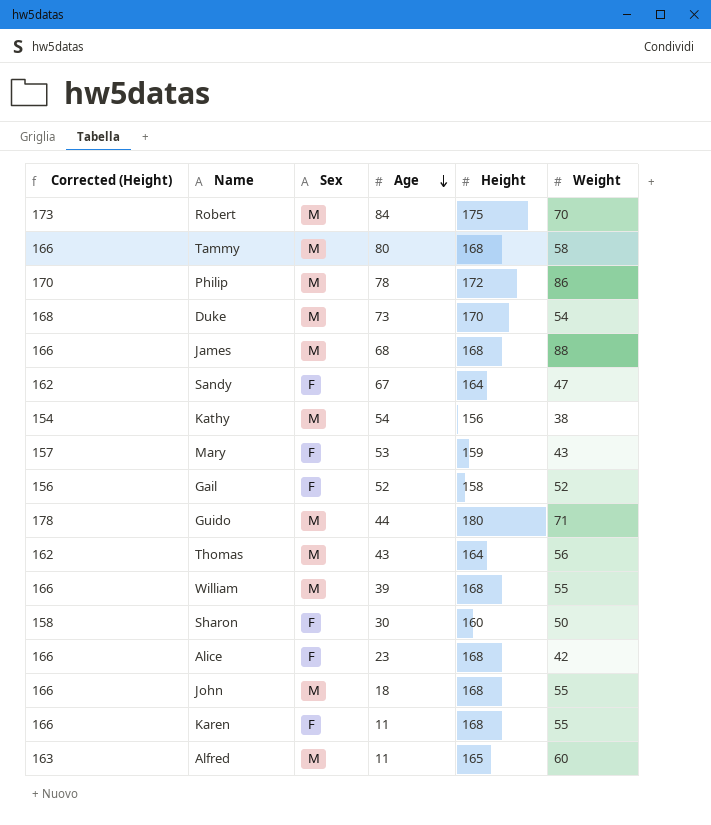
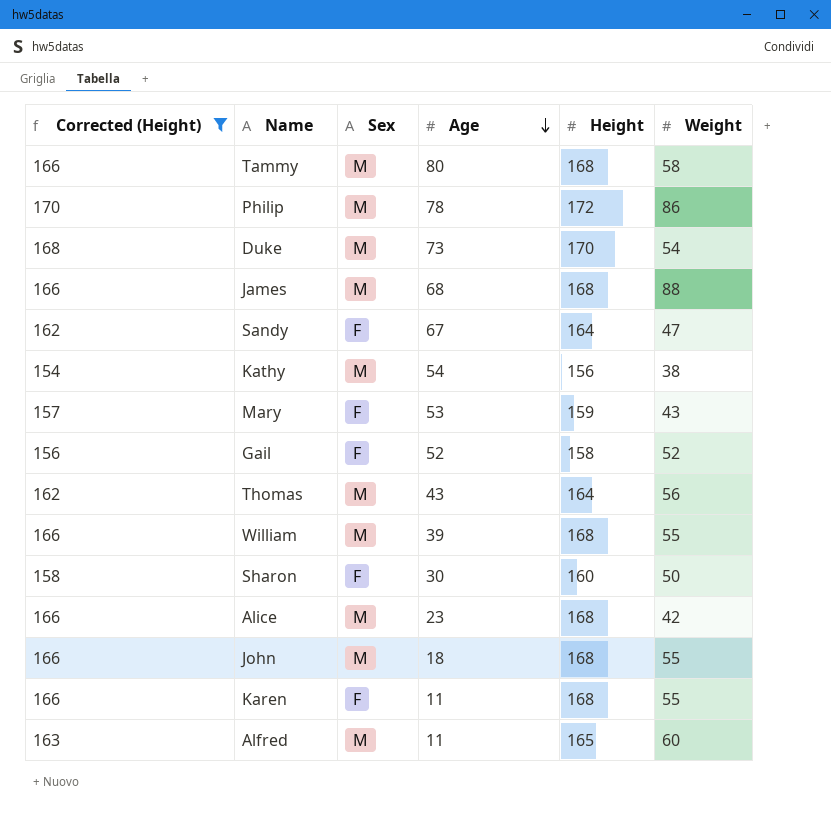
filter: none -> Corrected (Height) <= 170
Alice | Sex: F -> M

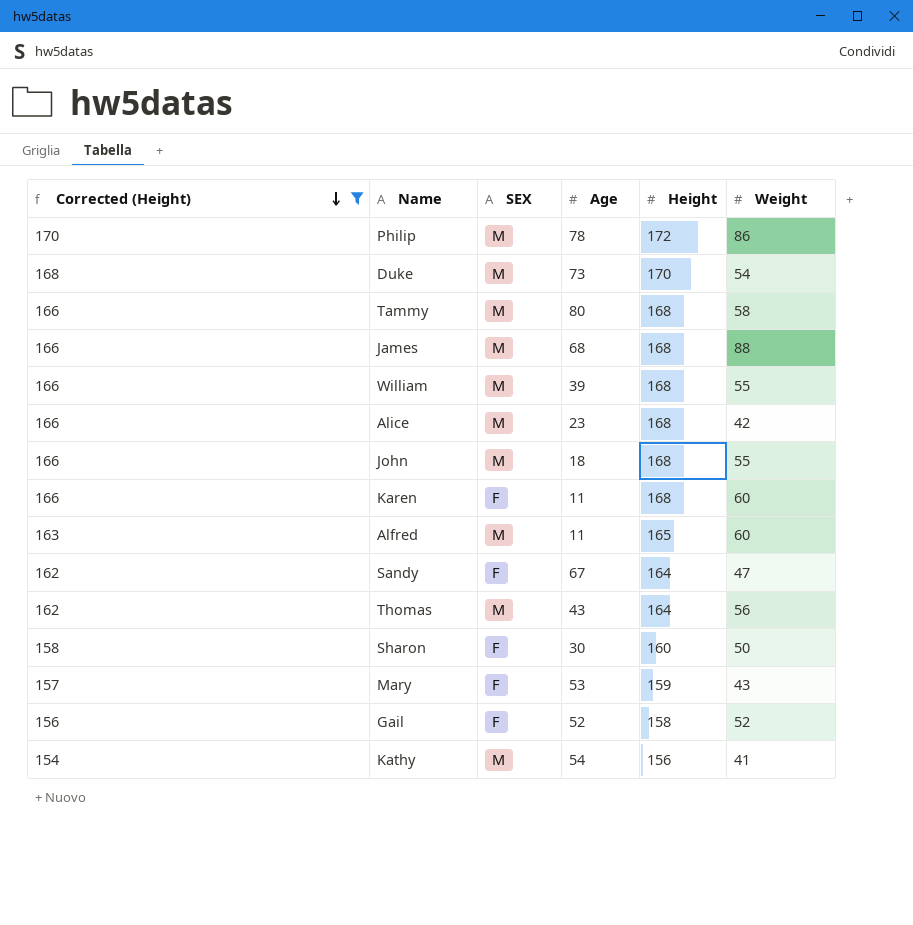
row order: Age descending -> Corrected (Height) descending
column name: Sex -> SEX
Karen | Weight: 55 -> 60
Kathy | Weight: 38 -> 41

